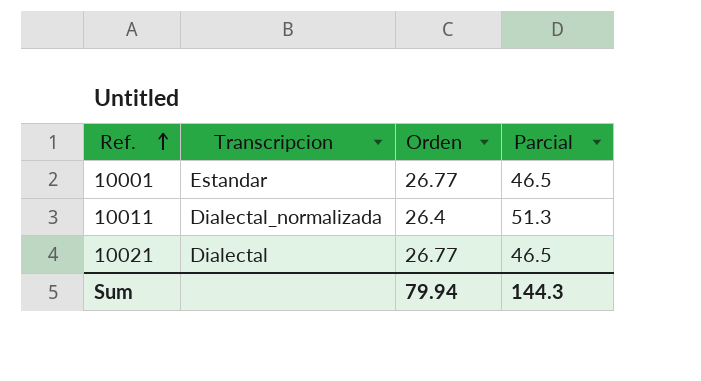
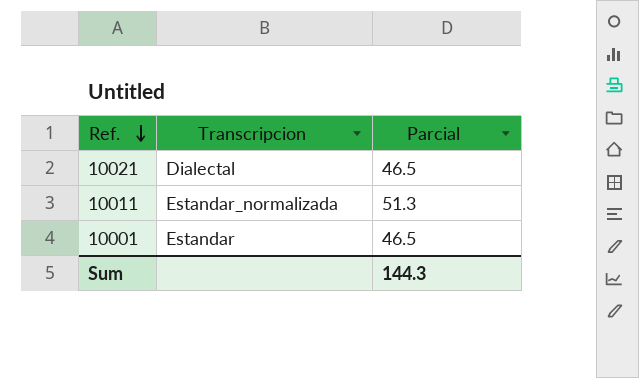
row order: Ref. ascending -> Ref. descending
column Orden | position: 3 -> none
10011 | Transcripcion: Dialectal_normalizada -> Estandar_normalizada

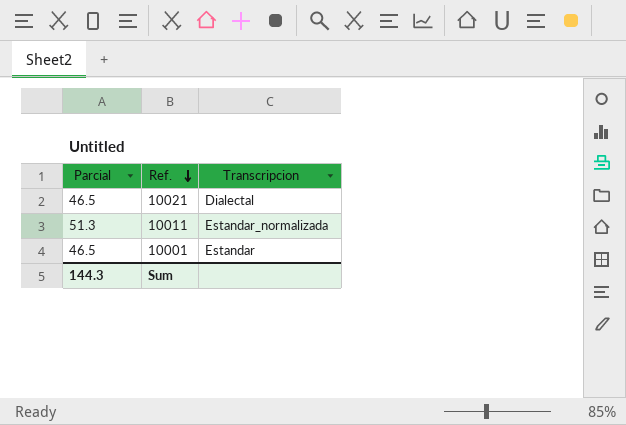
column Parcial | position: 3 -> 1

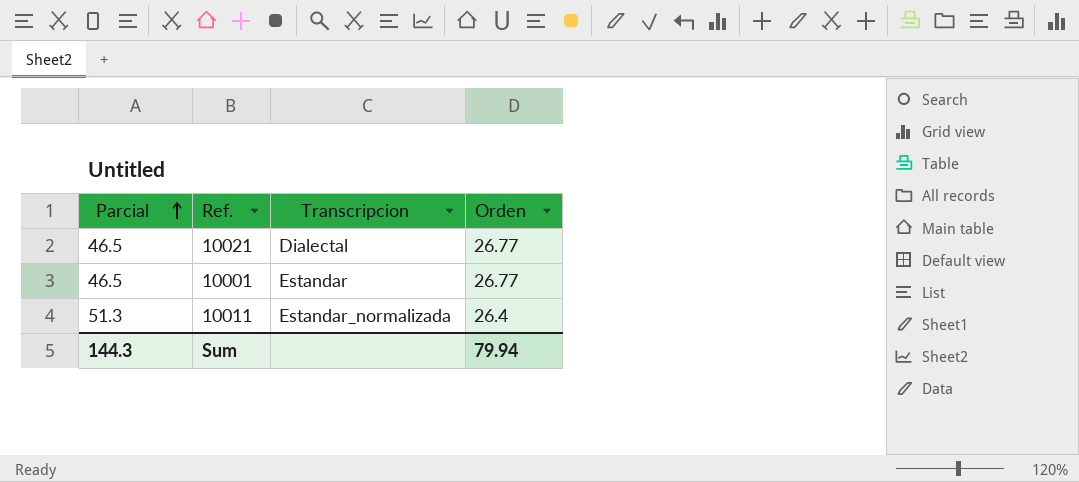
row order: Ref. descending -> Parcial ascending
column Orden | position: none -> 4

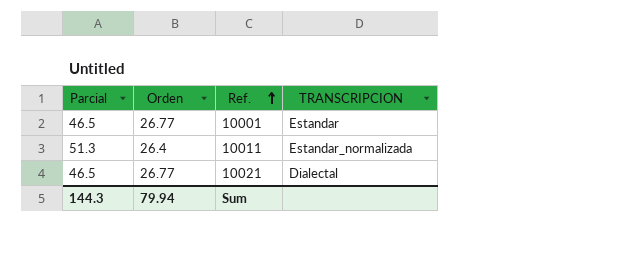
row order: Parcial ascending -> Ref. ascending
column Orden | position: 4 -> 2
column name: Transcripcion -> TRANSCRIPCION

